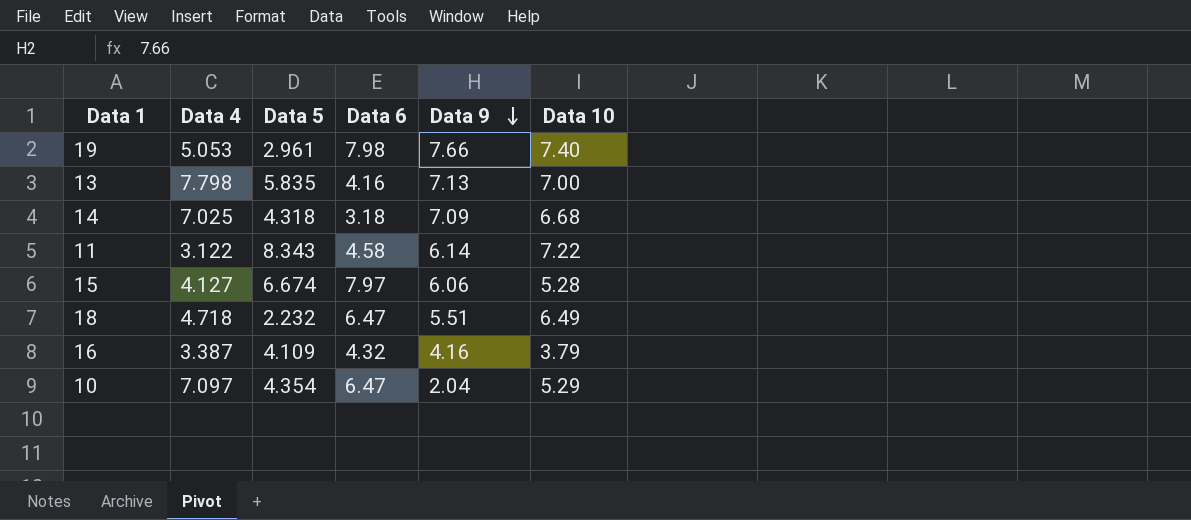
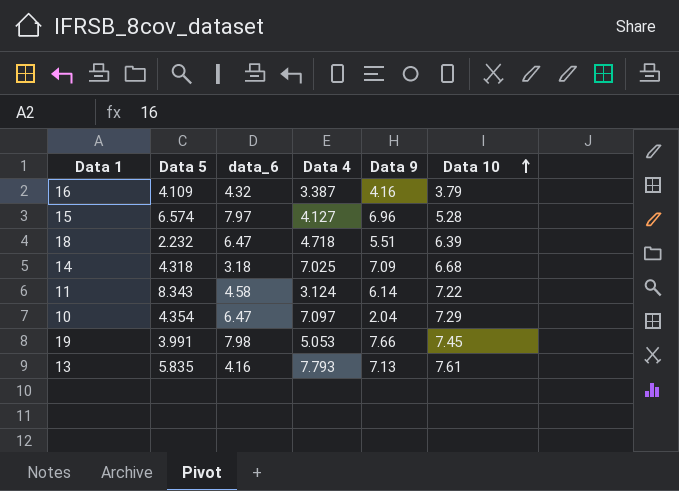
row order: Data 9 descending -> Data 10 ascending
column name: Data 6 -> data_6
column Data 4 | position: 2 -> 4
15 | Data 5: 6.674 -> 6.574
15 | Data 9: 6.06 -> 6.96
18 | Data 10: 6.49 -> 6.39
11 | Data 4: 3.122 -> 3.124
10 | Data 10: 5.29 -> 7.29
19 | Data 5: 2.961 -> 3.991
19 | Data 10: 7.40 -> 7.45
13 | Data 4: 7.798 -> 7.793
13 | Data 10: 7.00 -> 7.61

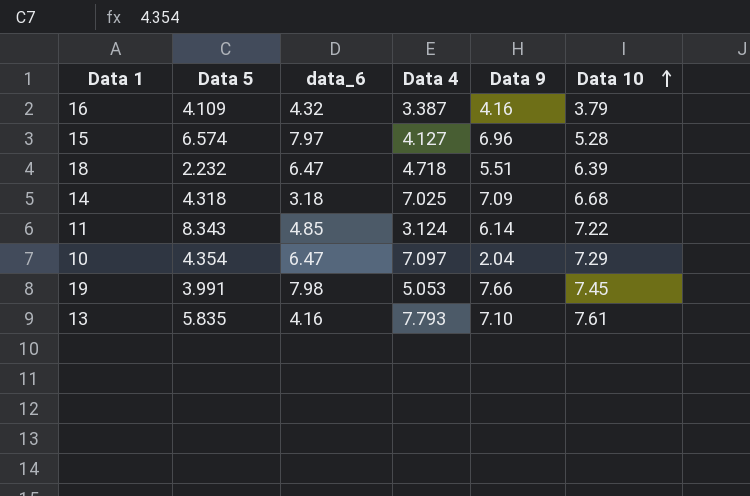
11 | data_6: 4.58 -> 4.85
13 | Data 9: 7.13 -> 7.10

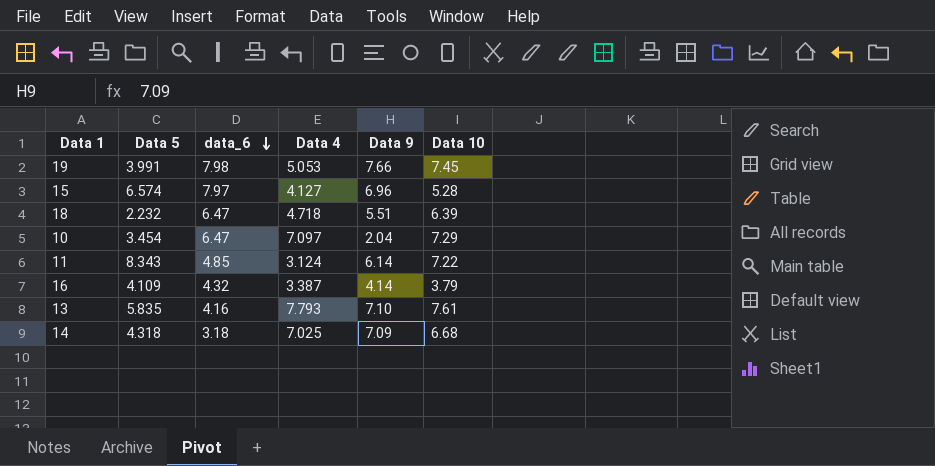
row order: Data 10 ascending -> data_6 descending
10 | Data 5: 4.354 -> 3.454
16 | Data 9: 4.16 -> 4.14

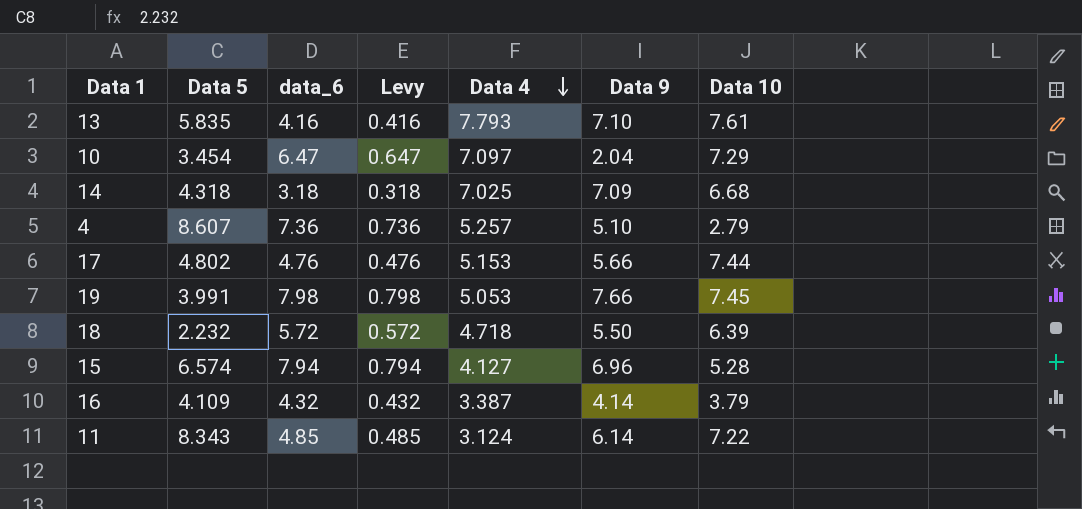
row order: data_6 descending -> Data 4 descending
column Levy | formula: none -> [data_6] * 0.1
row 4: none -> 8.607 | 7.36 | 0.736 | 5.257 | 5.10 | 2.79
row 17: none -> 4.802 | 4.76 | 0.476 | 5.153 | 5.66 | 7.44
18 | data_6: 6.47 -> 5.72
18 | Data 9: 5.51 -> 5.50
15 | data_6: 7.97 -> 7.94

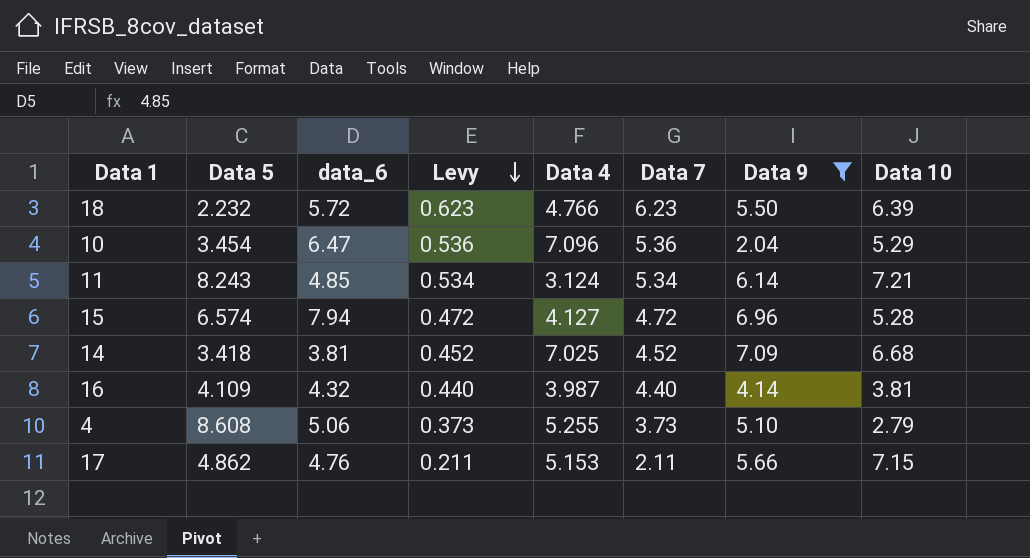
filter: none -> Data 9 <= 7.09
row order: Data 4 descending -> Levy descending
column Levy | formula: [data_6] * 0.1 -> [Data 7] * 0.1
column Data 7 | position: none -> 6
18 | Data 4: 4.718 -> 4.766
10 | Data 4: 7.097 -> 7.096
10 | Data 10: 7.29 -> 5.29
11 | Data 5: 8.343 -> 8.243
11 | Data 10: 7.22 -> 7.21
14 | Data 5: 4.318 -> 3.418
14 | data_6: 3.18 -> 3.81
16 | Data 4: 3.387 -> 3.987
16 | Data 10: 3.79 -> 3.81
4 | Data 5: 8.607 -> 8.608
4 | data_6: 7.36 -> 5.06
4 | Data 4: 5.257 -> 5.255
17 | Data 5: 4.802 -> 4.862
17 | Data 10: 7.44 -> 7.15

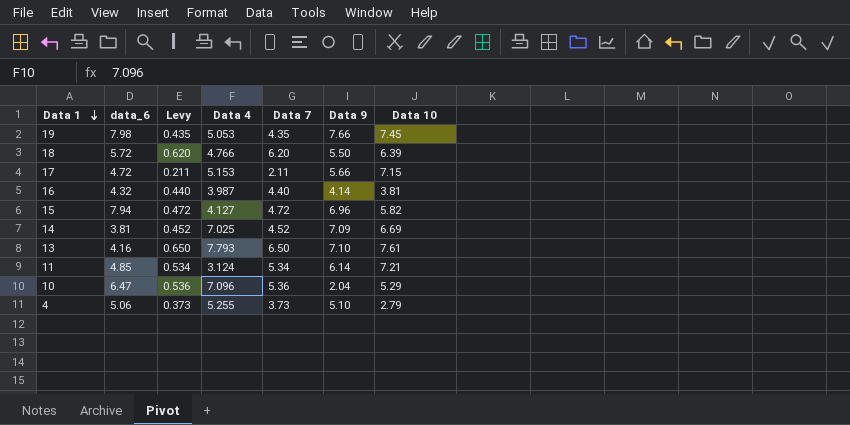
filter: Data 9 <= 7.09 -> none
row order: Levy descending -> Data 1 descending
column Data 5 | position: 2 -> none
18 | Levy: 0.623 -> 0.620
18 | Data 7: 6.23 -> 6.20
17 | data_6: 4.76 -> 4.72
15 | Data 10: 5.28 -> 5.82
14 | Data 10: 6.68 -> 6.69

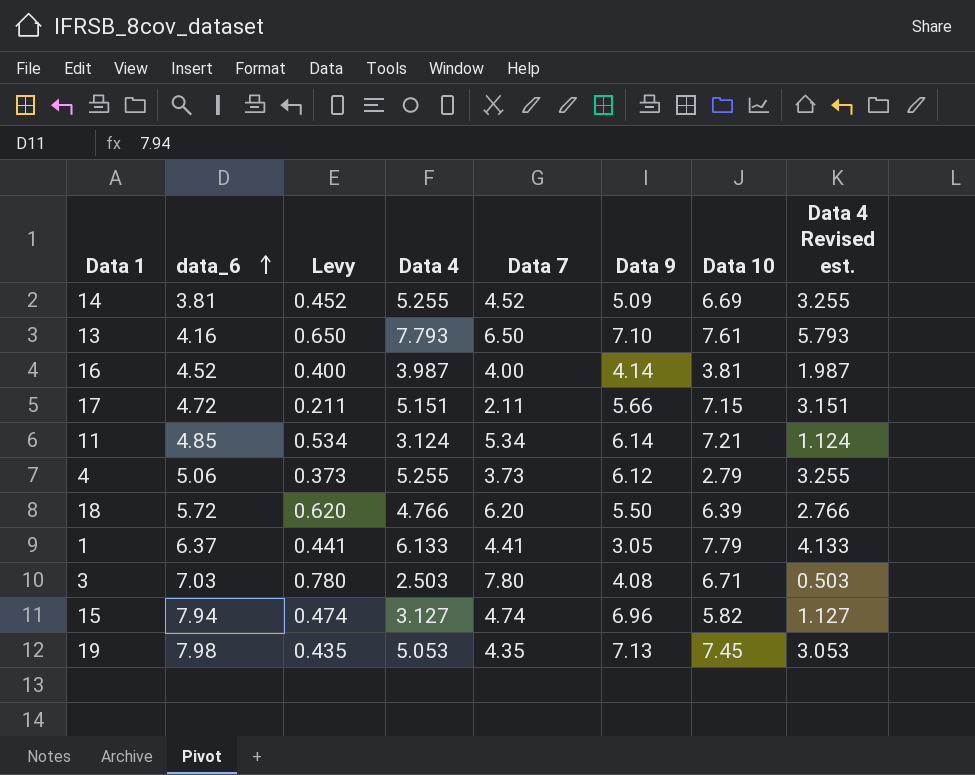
row order: Data 1 descending -> data_6 ascending
column Data 4 Revised est. | formula: none -> [Data 4] - 2
row 10: 6.47 | 0.536 | 7.096 | 5.36 | 2.04 | 5.29 -> none
14 | Data 4: 7.025 -> 5.255
14 | Data 9: 7.09 -> 5.09
16 | data_6: 4.32 -> 4.52
16 | Levy: 0.440 -> 0.400
16 | Data 7: 4.40 -> 4.00
17 | Data 4: 5.153 -> 5.151
4 | Data 9: 5.10 -> 6.12
row 1: none -> 6.37 | 0.441 | 6.133 | 4.41 | 3.05 | 7.79 | 4.133
row 3: none -> 7.03 | 0.780 | 2.503 | 7.80 | 4.08 | 6.71 | 0.503
15 | Levy: 0.472 -> 0.474
15 | Data 4: 4.127 -> 3.127
15 | Data 7: 4.72 -> 4.74
19 | Data 9: 7.66 -> 7.13

